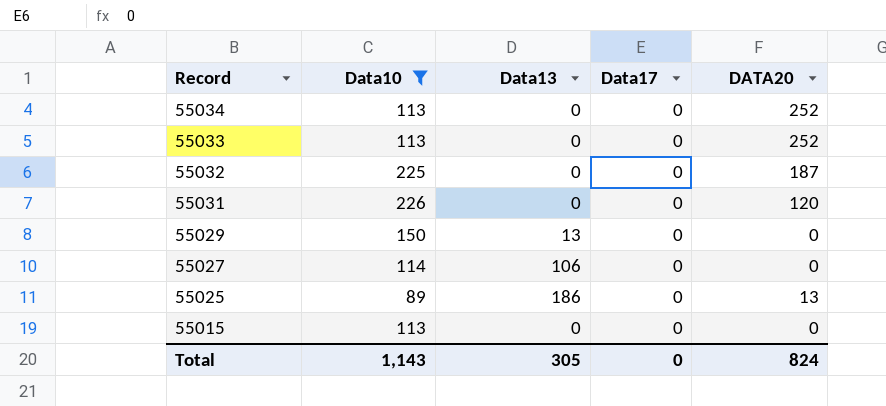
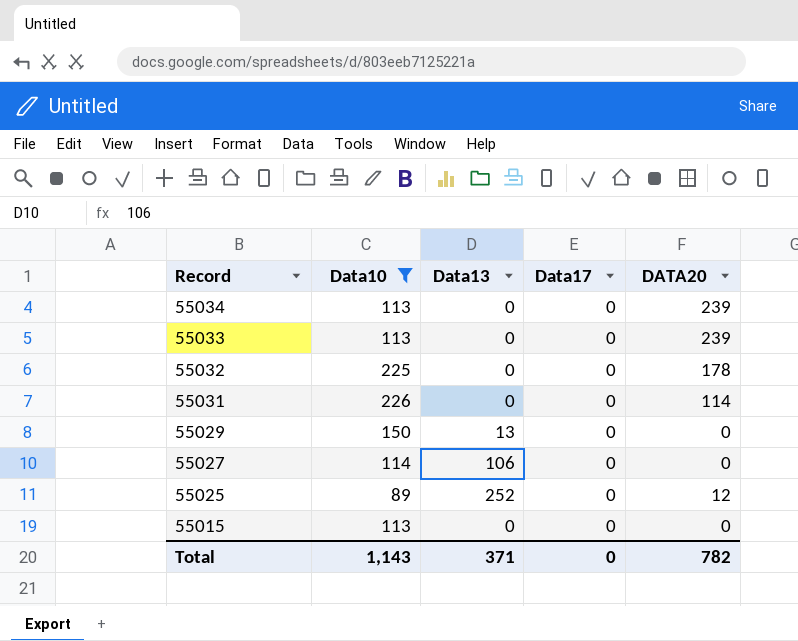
55034 | DATA20: 252 -> 239
55033 | DATA20: 252 -> 239
55032 | DATA20: 187 -> 178
55031 | DATA20: 120 -> 114
55025 | Data13: 186 -> 252
55025 | DATA20: 13 -> 12
Total | Data13: 305 -> 371
Total | DATA20: 824 -> 782

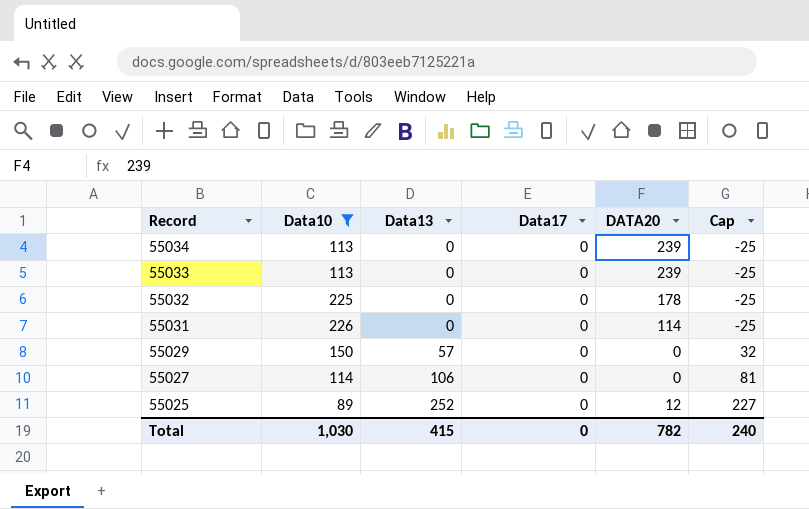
column Cap | formula: none -> [Data13] - 25
row 55015: 113 | 0 | 0 | 0 -> none
55029 | Data13: 13 -> 57
Total | Data10: 1,143 -> 1,030
Total | Data13: 371 -> 415

